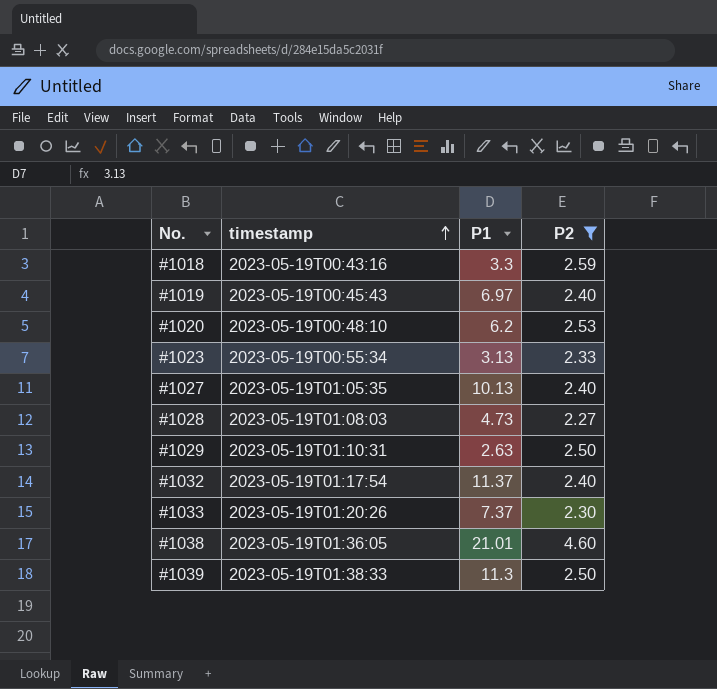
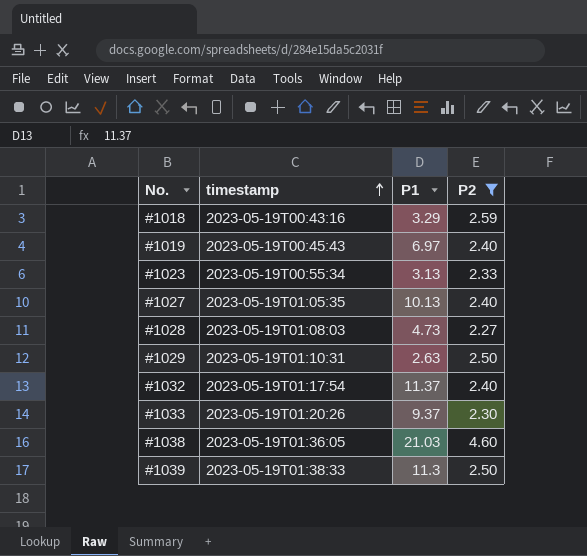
row #1020: 2023-05-19T00:48:10 | 6.2 | 2.53 -> none
#1018 | P1: 3.3 -> 3.29
#1033 | P1: 7.37 -> 9.37
#1038 | P1: 21.01 -> 21.03

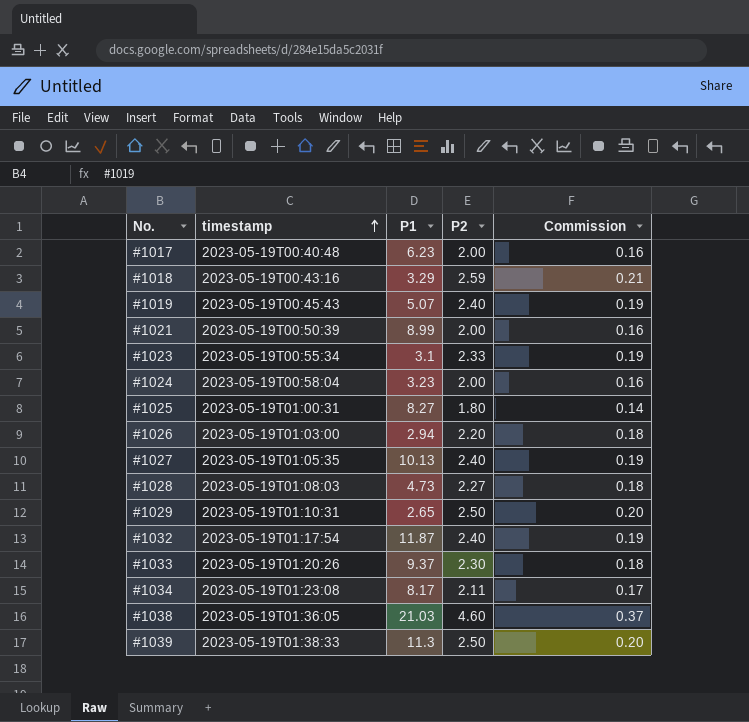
filter: P2 >= 2.27 -> none
column Commission | formula: none -> [P2] * 0.08
#1019 | P1: 6.97 -> 5.07
#1023 | P1: 3.13 -> 3.1
#1029 | P1: 2.63 -> 2.65
#1032 | P1: 11.37 -> 11.87

